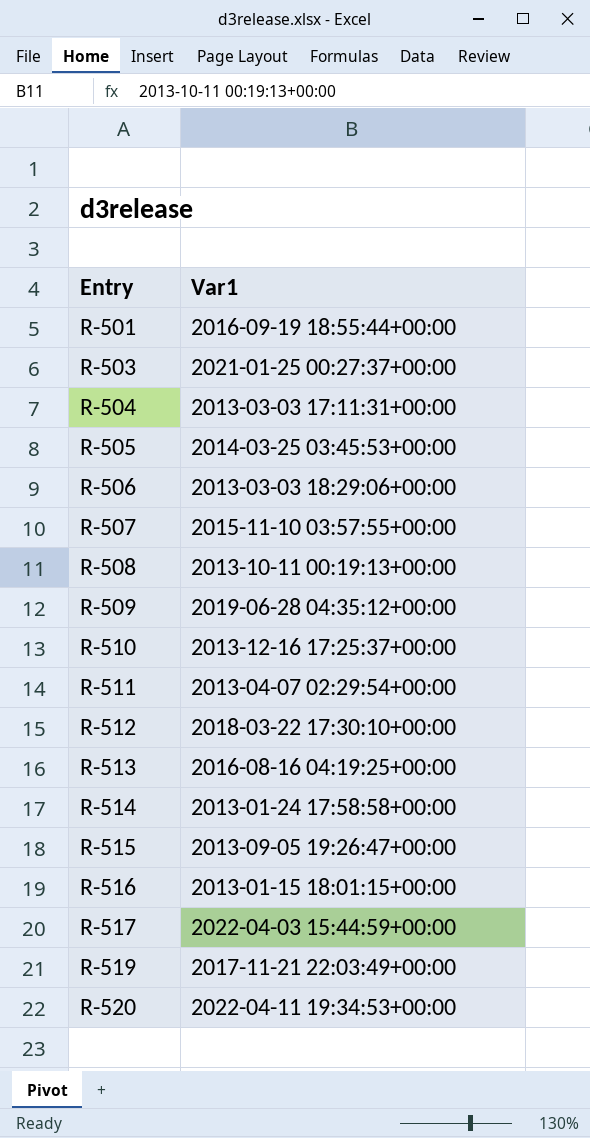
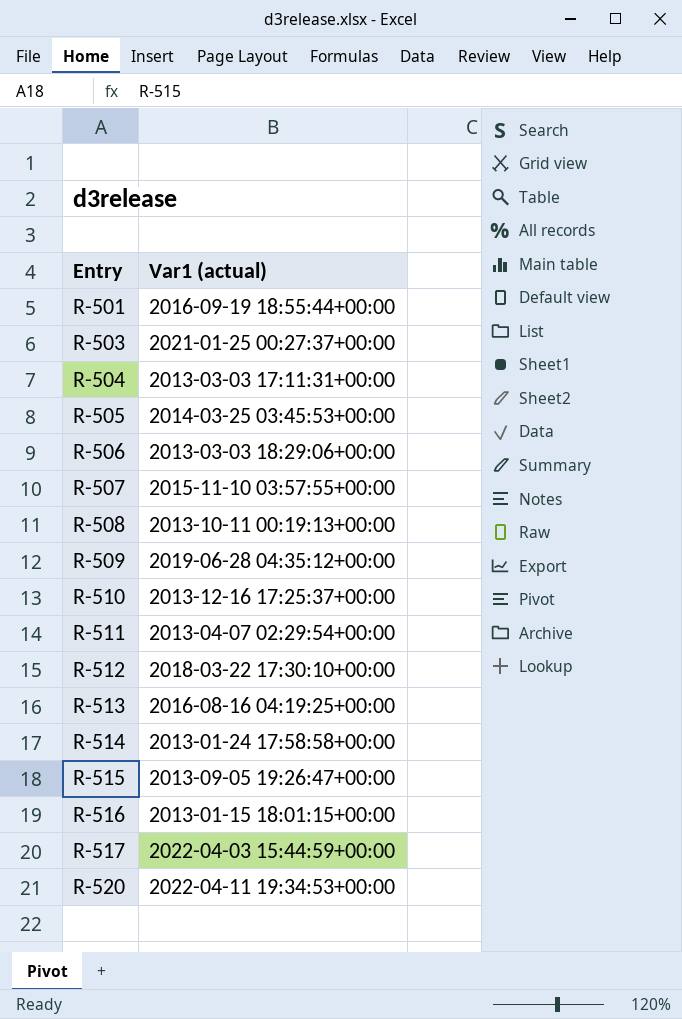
column name: Var1 -> Var1 (actual)
row R-519: 2017-11-21 22:03:49+00:00 -> none

